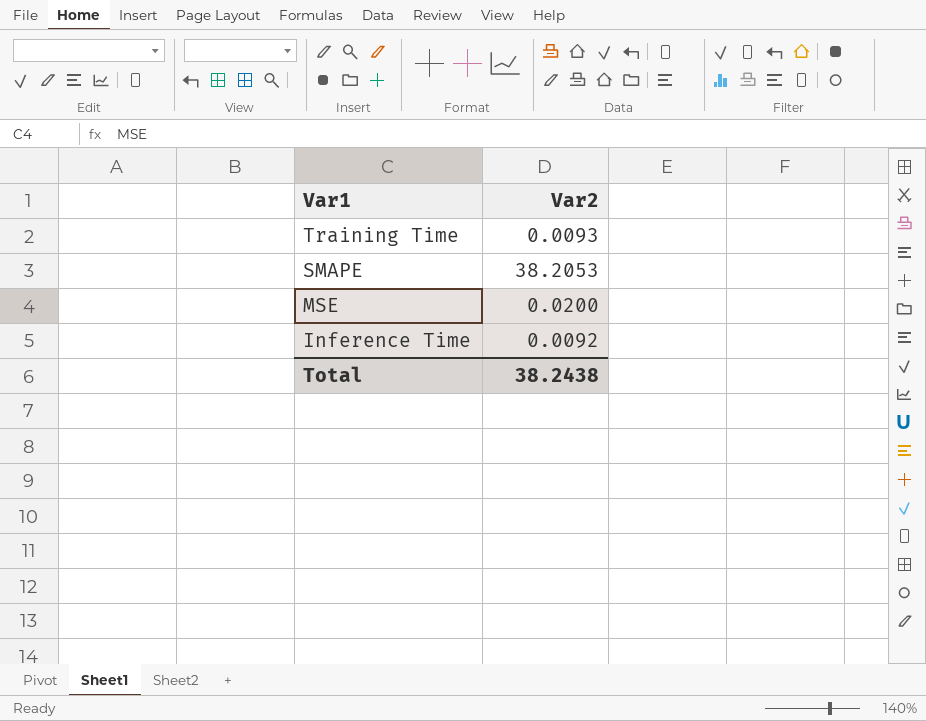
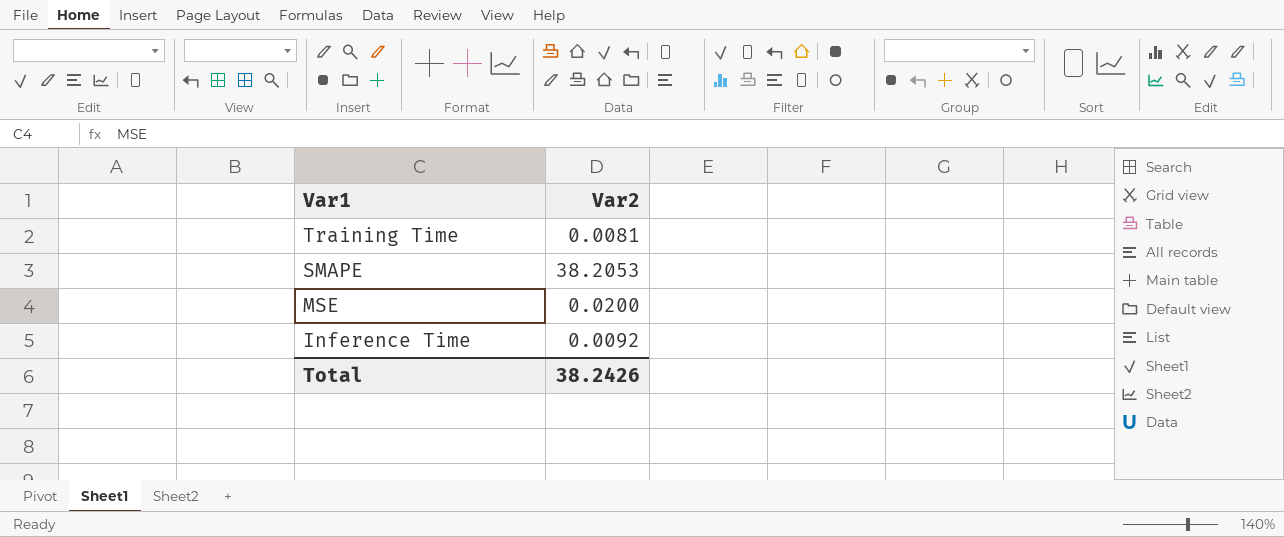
Training Time | Var2: 0.0093 -> 0.0081
Total | Var2: 38.2438 -> 38.2426

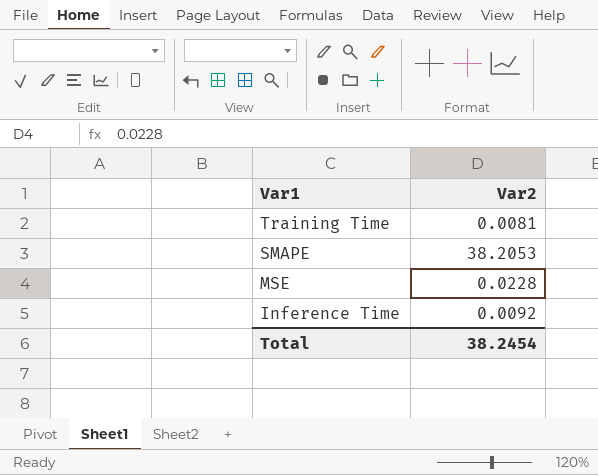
MSE | Var2: 0.0200 -> 0.0228
Total | Var2: 38.2426 -> 38.2454

